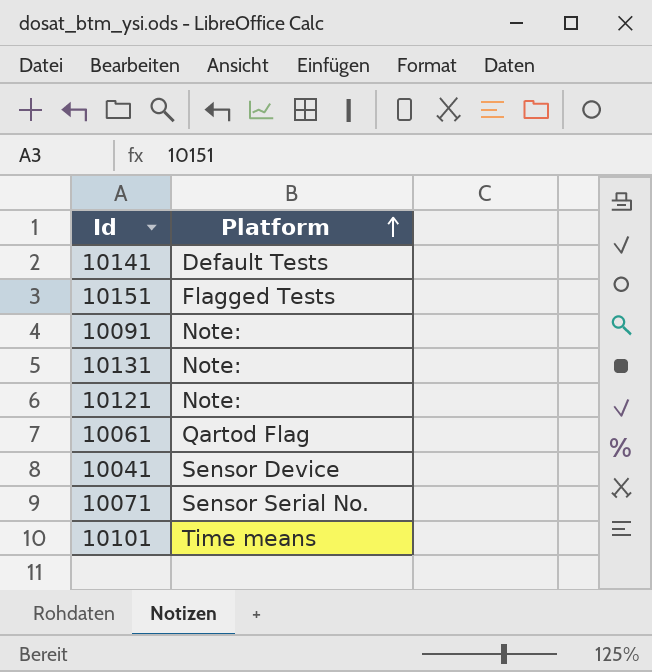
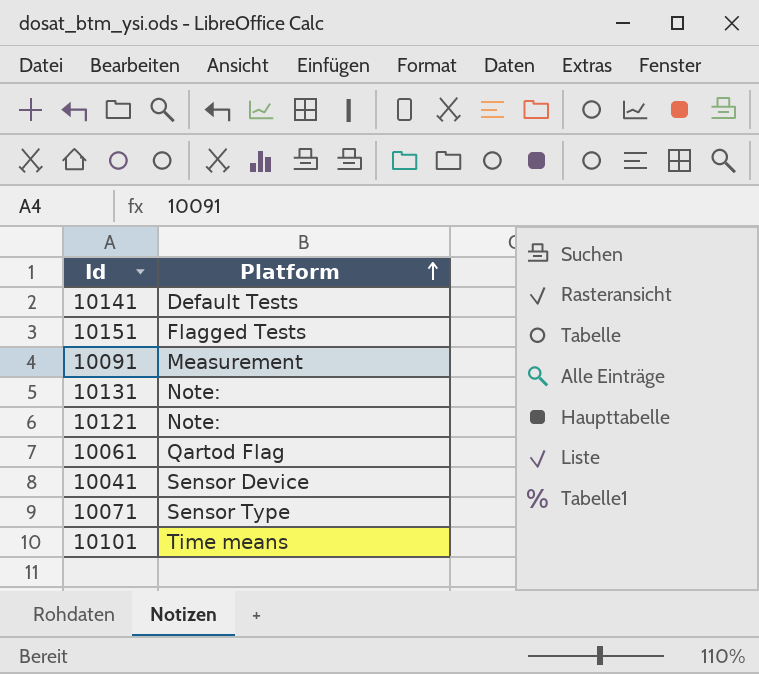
10091 | Platform: Note: -> Measurement
10071 | Platform: Sensor Serial No. -> Sensor Type

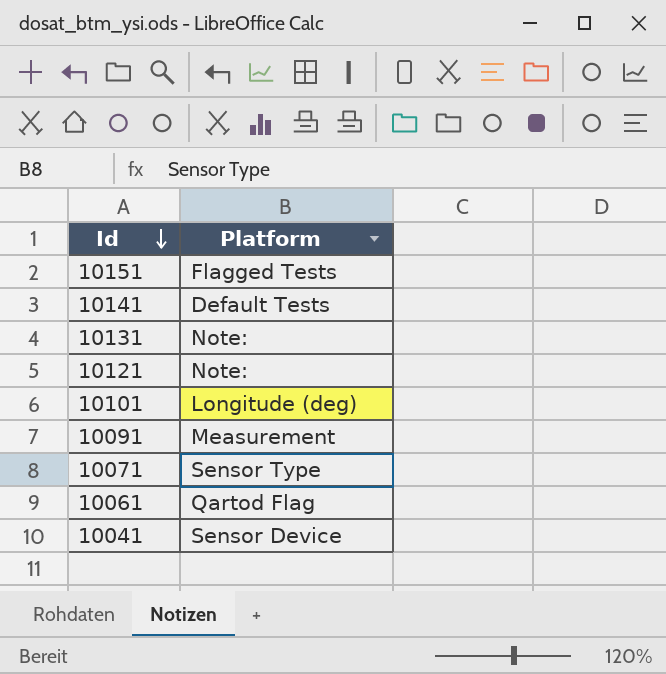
row order: Platform ascending -> Id descending
10101 | Platform: Time means -> Longitude (deg)

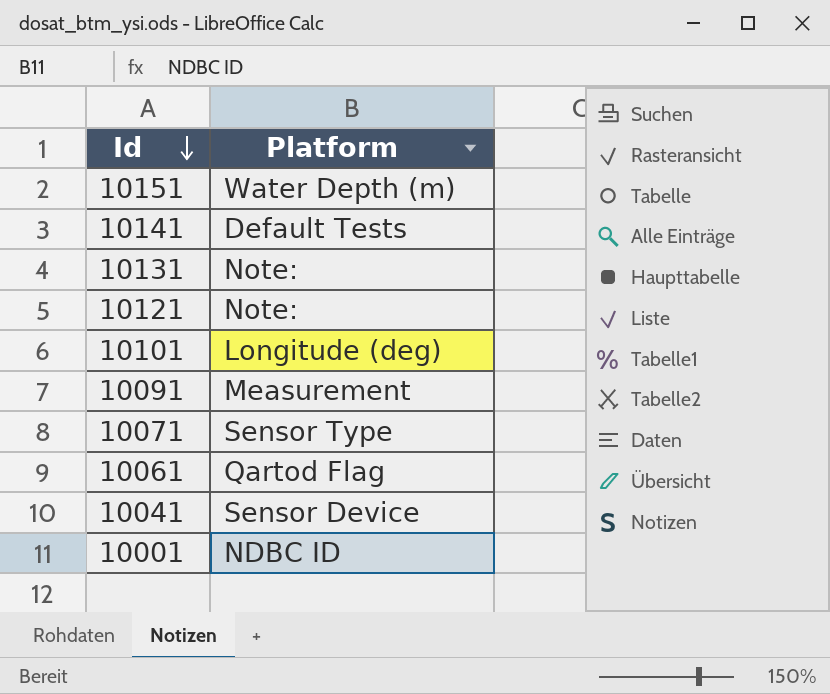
10151 | Platform: Flagged Tests -> Water Depth (m)
row 10001: none -> NDBC ID

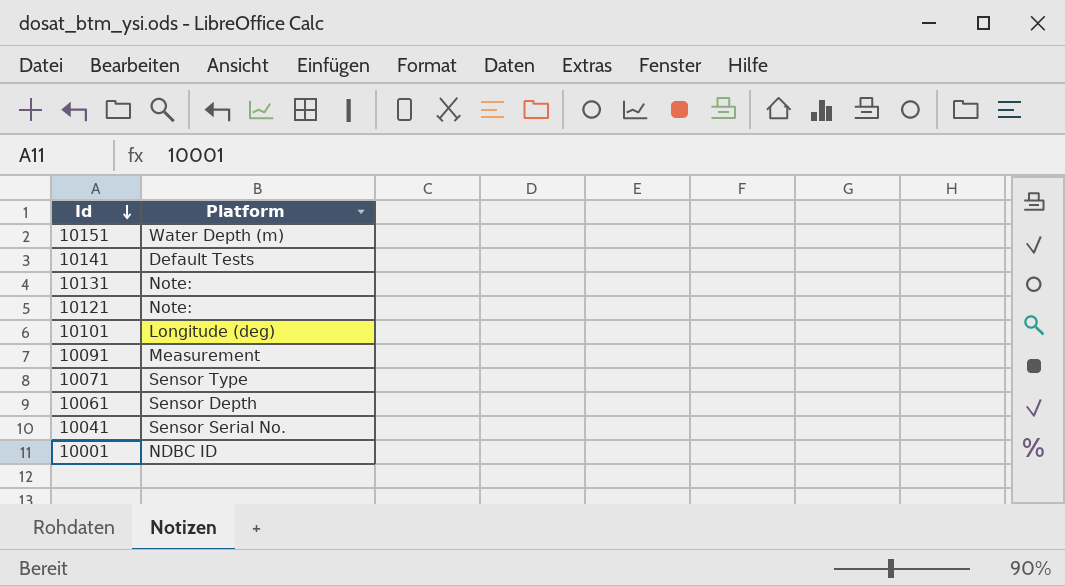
10061 | Platform: Qartod Flag -> Sensor Depth
10041 | Platform: Sensor Device -> Sensor Serial No.

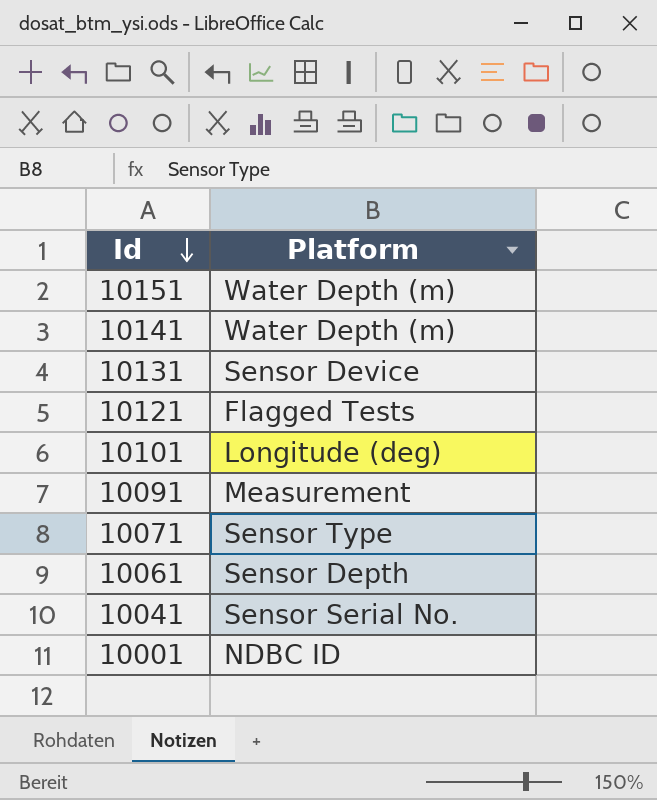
10141 | Platform: Default Tests -> Water Depth (m)
10131 | Platform: Note: -> Sensor Device
10121 | Platform: Note: -> Flagged Tests

